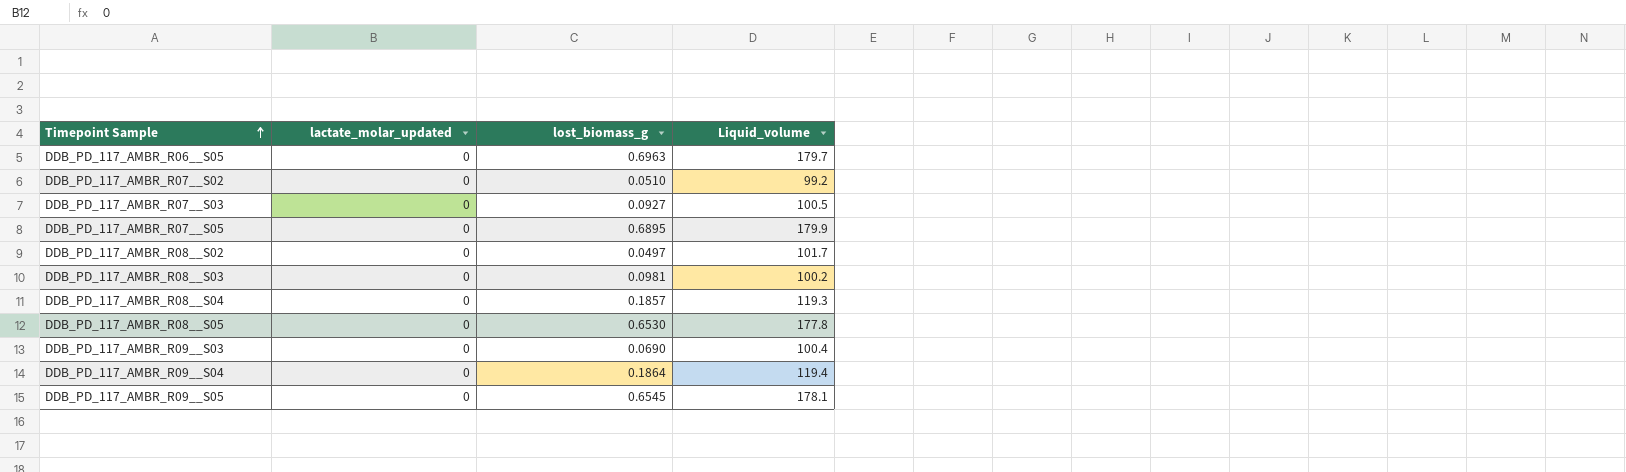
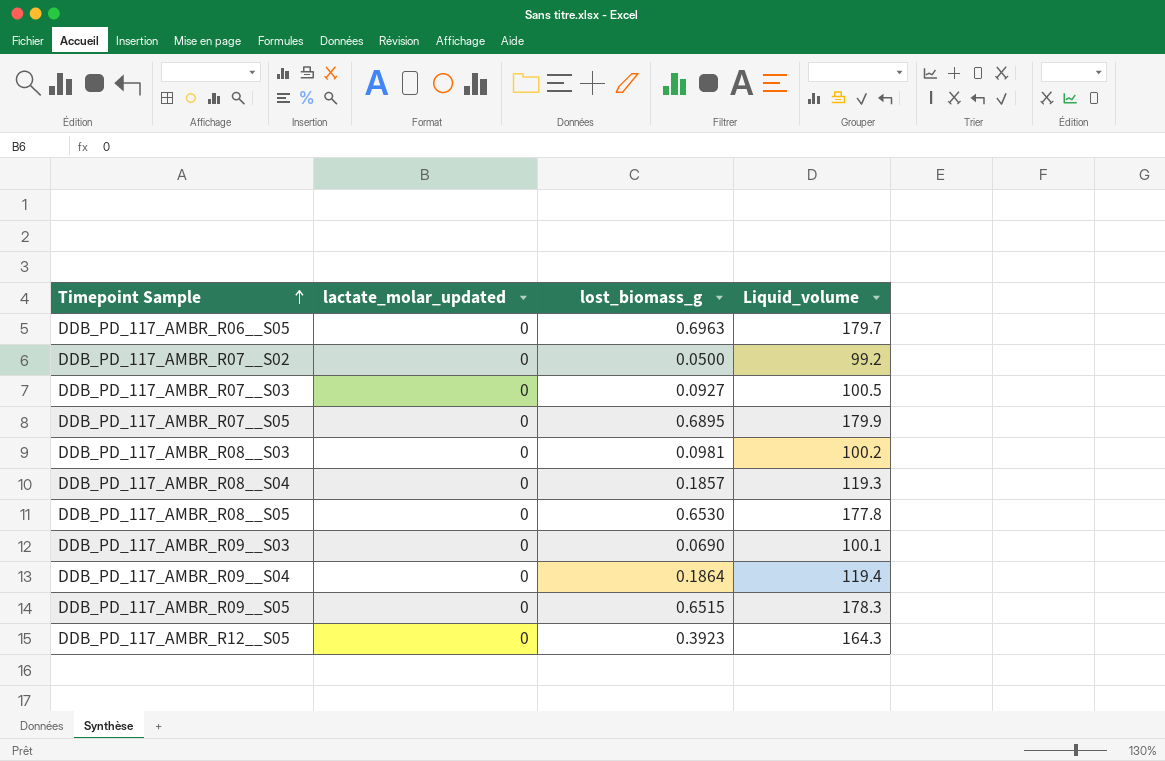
row DDB_PD_117_AMBR_R08__S02: 0 | 0.0497 | 101.7 -> none
DDB_PD_117_AMBR_R07__S02 | lost_biomass_g: 0.0510 -> 0.0500
DDB_PD_117_AMBR_R09__S03 | Liquid_volume: 100.4 -> 100.1
DDB_PD_117_AMBR_R09__S05 | lost_biomass_g: 0.6545 -> 0.6515
DDB_PD_117_AMBR_R09__S05 | Liquid_volume: 178.1 -> 178.3
row DDB_PD_117_AMBR_R12__S05: none -> 0 | 0.3923 | 164.3

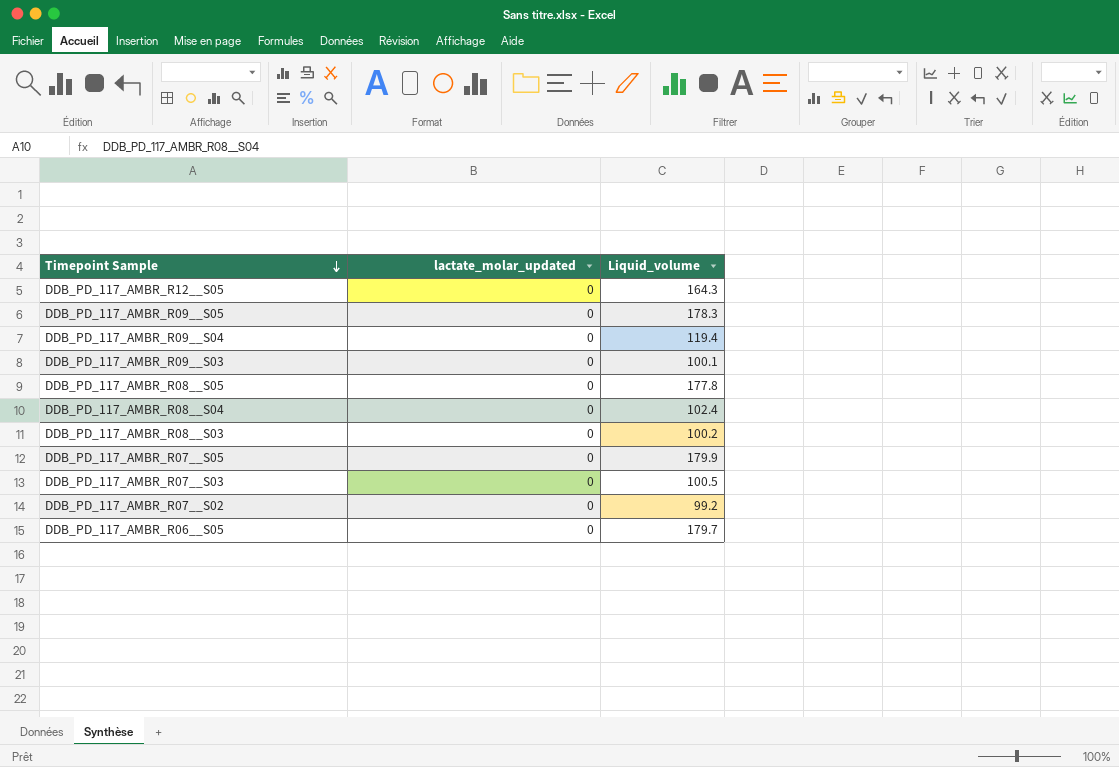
row order: Timepoint Sample ascending -> Timepoint Sample descending
column lost_biomass_g | position: 3 -> none
DDB_PD_117_AMBR_R08__S04 | Liquid_volume: 119.3 -> 102.4

